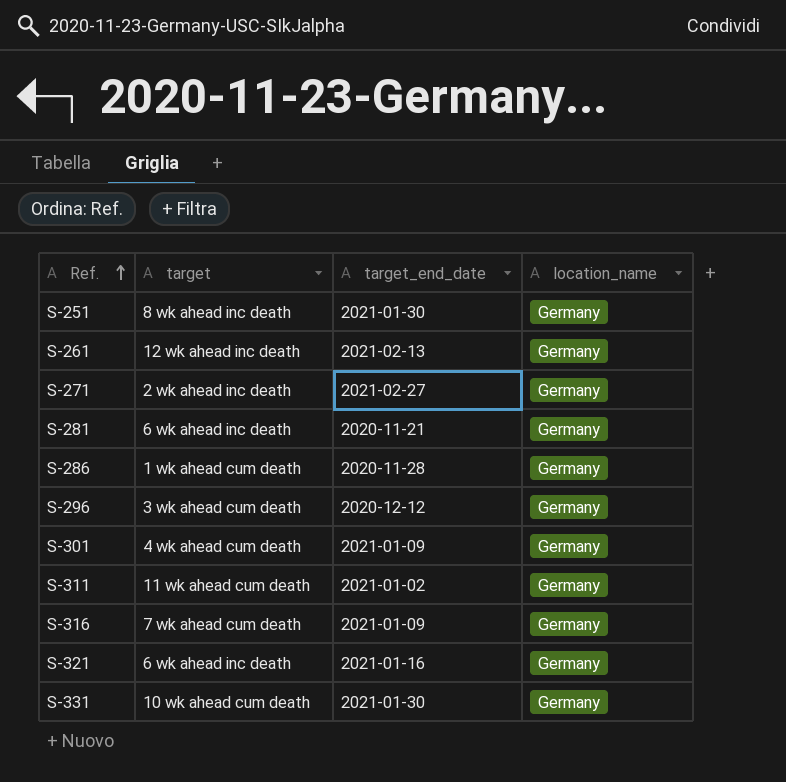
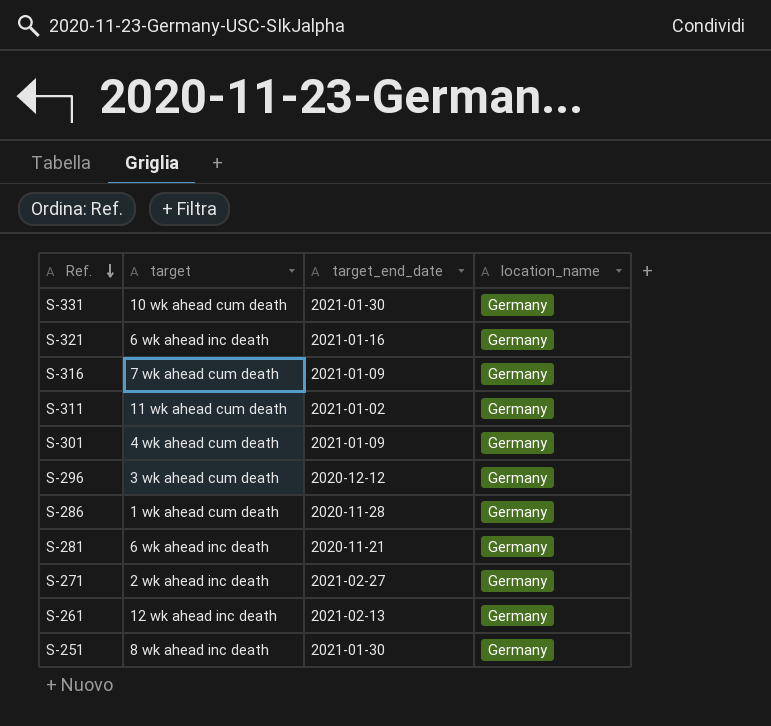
row order: Ref. ascending -> Ref. descending

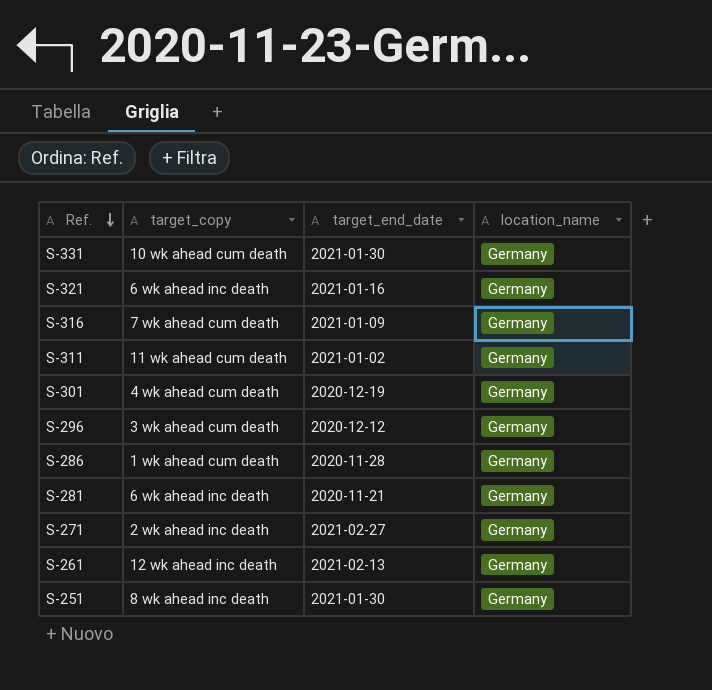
column name: target -> target_copy
S-301 | target_end_date: 2021-01-09 -> 2020-12-19

